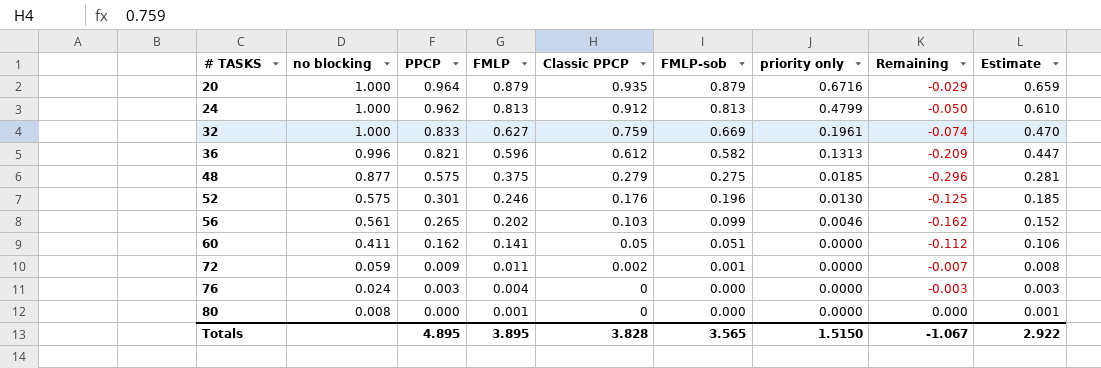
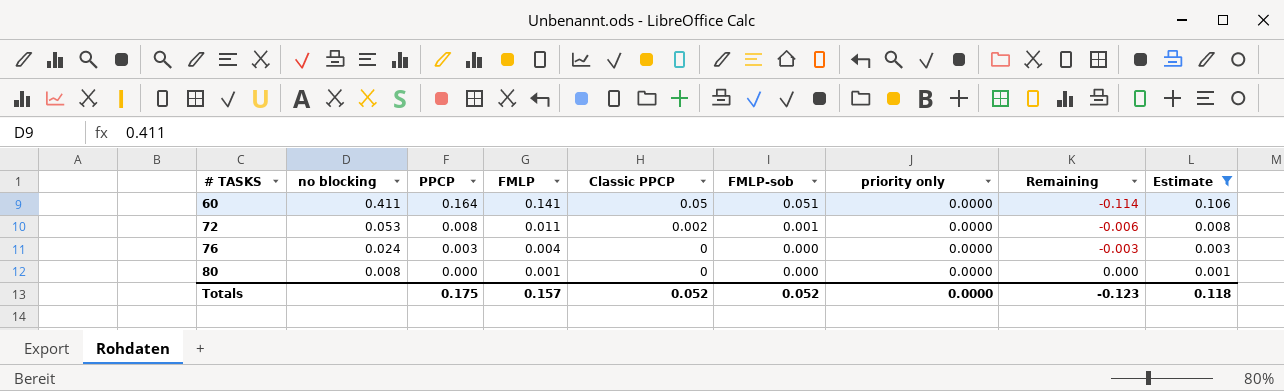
filter: none -> Estimate <= 0.106
60 | PPCP: 0.162 -> 0.164
60 | Remaining: -0.112 -> -0.114
72 | no blocking: 0.059 -> 0.053
72 | PPCP: 0.009 -> 0.008
72 | Remaining: -0.007 -> -0.006
Totals | PPCP: 4.895 -> 0.175
Totals | FMLP: 3.895 -> 0.157
Totals | Classic PPCP: 3.828 -> 0.052
Totals | FMLP-sob: 3.565 -> 0.052
Totals | priority only: 1.5150 -> 0.0000
Totals | Remaining: -1.067 -> -0.123
Totals | Estimate: 2.922 -> 0.118

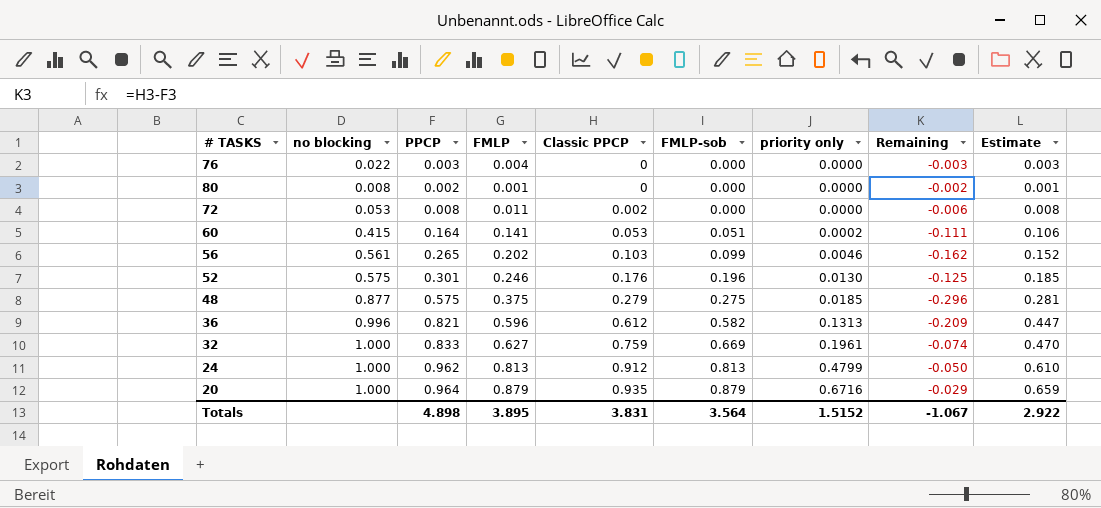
filter: Estimate <= 0.106 -> none
row order: # TASKS ascending -> Classic PPCP ascending
76 | no blocking: 0.024 -> 0.022
80 | PPCP: 0.000 -> 0.002
80 | Remaining: 0.000 -> -0.002
72 | FMLP-sob: 0.001 -> 0.000
60 | no blocking: 0.411 -> 0.415
60 | Classic PPCP: 0.05 -> 0.053
60 | priority only: 0.0000 -> 0.0002
60 | Remaining: -0.114 -> -0.111
Totals | PPCP: 0.175 -> 4.898
Totals | FMLP: 0.157 -> 3.895
Totals | Classic PPCP: 0.052 -> 3.831
Totals | FMLP-sob: 0.052 -> 3.564
Totals | priority only: 0.0000 -> 1.5152
Totals | Remaining: -0.123 -> -1.067
Totals | Estimate: 0.118 -> 2.922

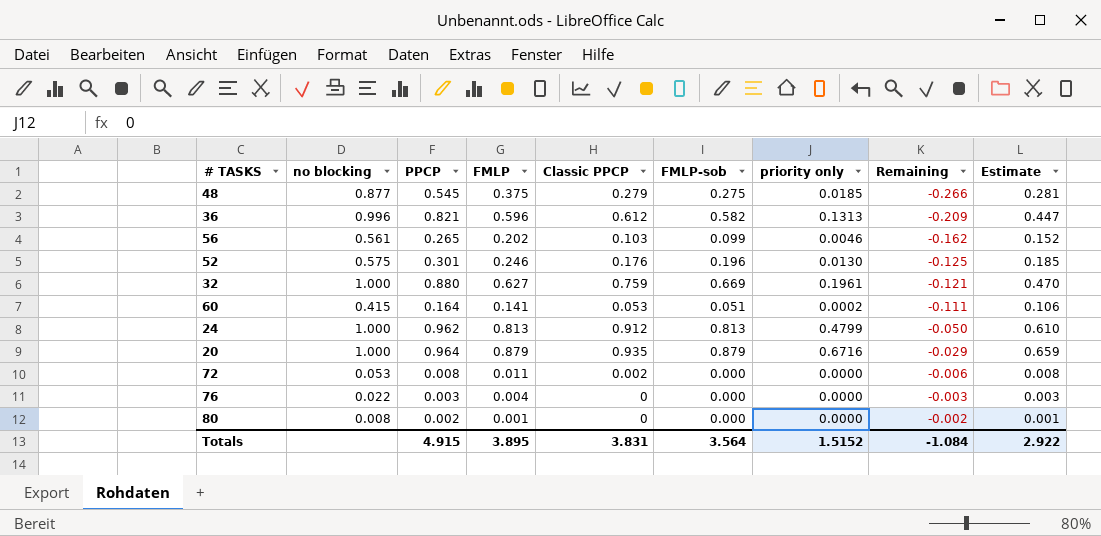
row order: Classic PPCP ascending -> Remaining ascending
48 | PPCP: 0.575 -> 0.545
48 | Remaining: -0.296 -> -0.266
32 | PPCP: 0.833 -> 0.880
32 | Remaining: -0.074 -> -0.121
Totals | PPCP: 4.898 -> 4.915
Totals | Remaining: -1.067 -> -1.084

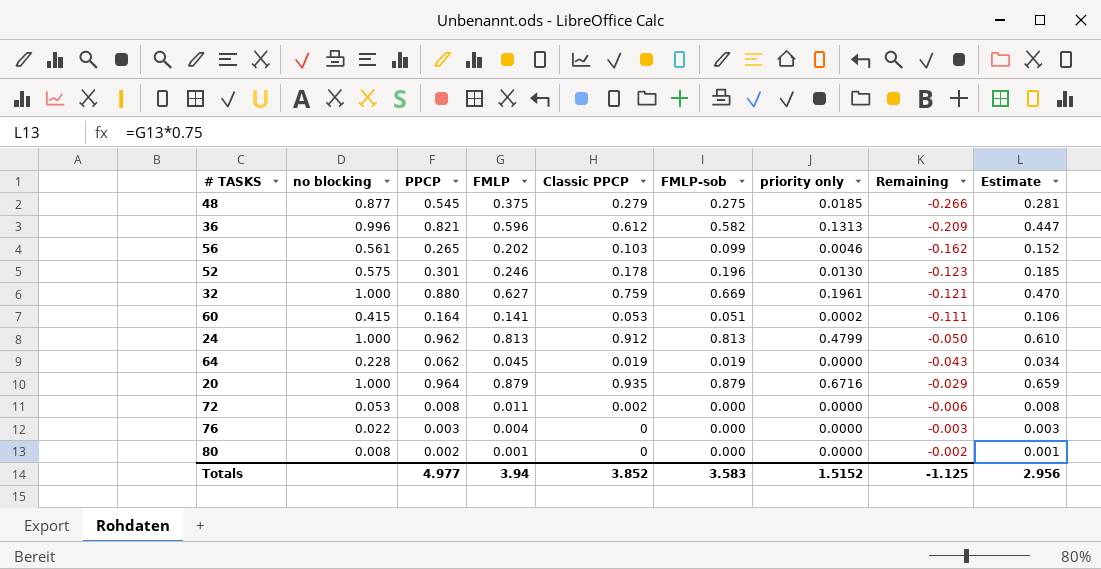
52 | Classic PPCP: 0.176 -> 0.178
52 | Remaining: -0.125 -> -0.123
row 64: none -> 0.228 | 0.062 | 0.045 | 0.019 | 0.019 | 0.0000 | -0.043 | 0.034
Totals | PPCP: 4.915 -> 4.977
Totals | FMLP: 3.895 -> 3.94
Totals | Classic PPCP: 3.831 -> 3.852
Totals | FMLP-sob: 3.564 -> 3.583
Totals | Remaining: -1.084 -> -1.125
Totals | Estimate: 2.922 -> 2.956

